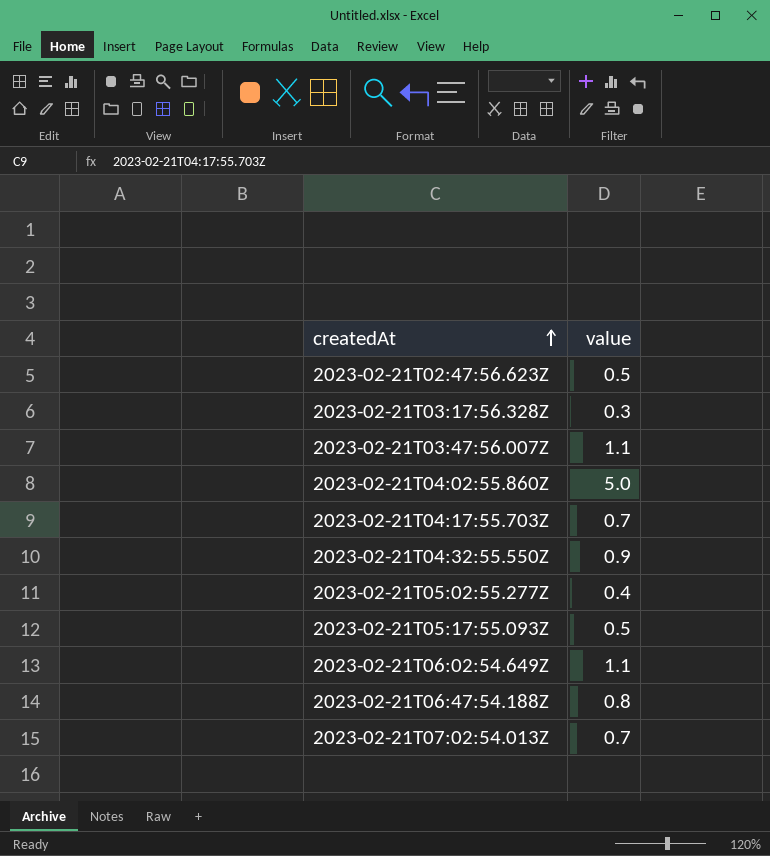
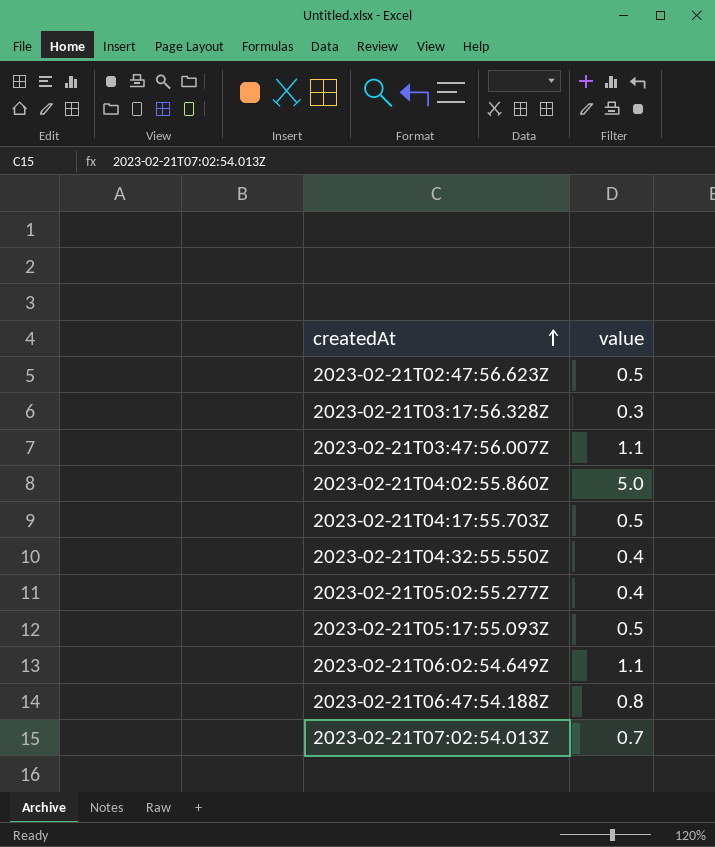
2023-02-21T04:17:55.703Z | value: 0.7 -> 0.5
2023-02-21T04:32:55.550Z | value: 0.9 -> 0.4

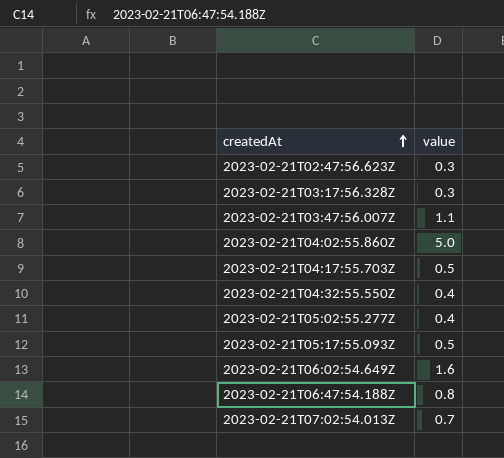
2023-02-21T02:47:56.623Z | value: 0.5 -> 0.3
2023-02-21T06:02:54.649Z | value: 1.1 -> 1.6

